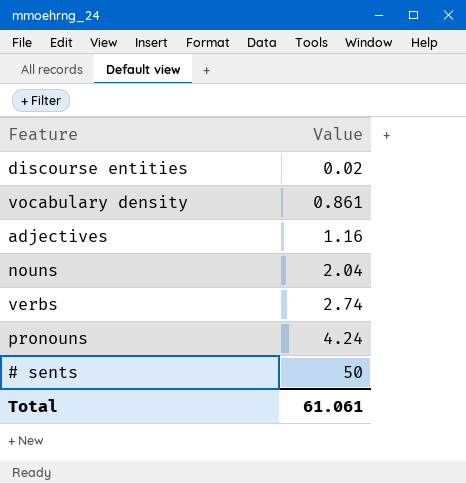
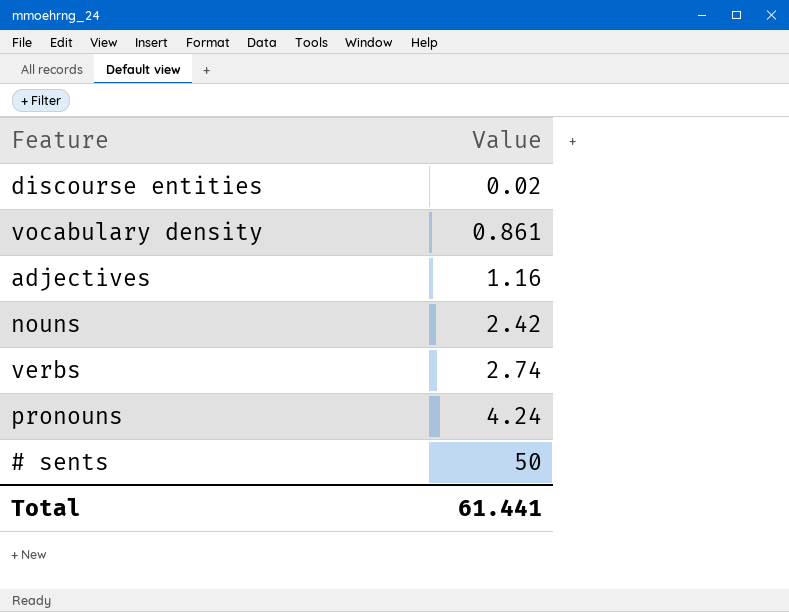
nouns | Value: 2.04 -> 2.42
Total | Value: 61.061 -> 61.441

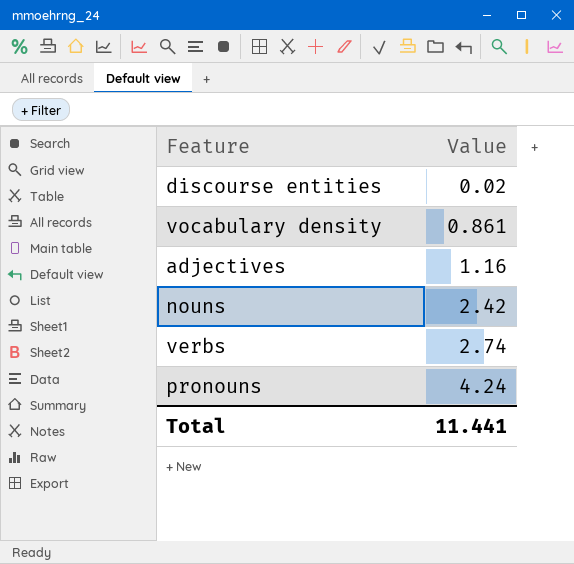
row # sents: 50 -> none
Total | Value: 61.441 -> 11.441

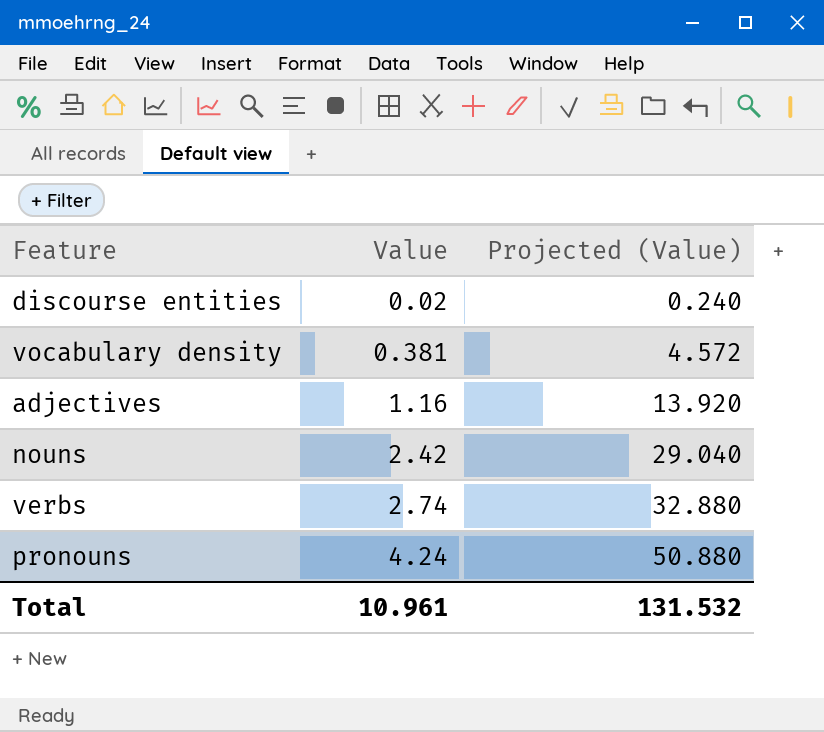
column Projected (Value) | formula: none -> [Value] * 12
vocabulary density | Value: 0.861 -> 0.381
Total | Value: 11.441 -> 10.961

